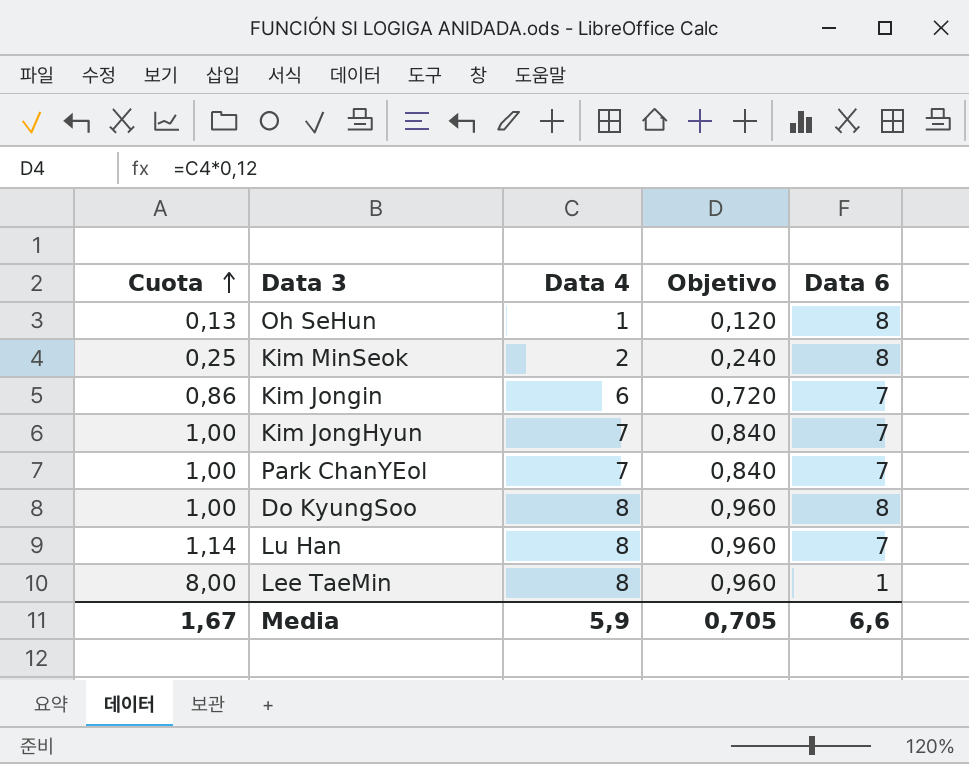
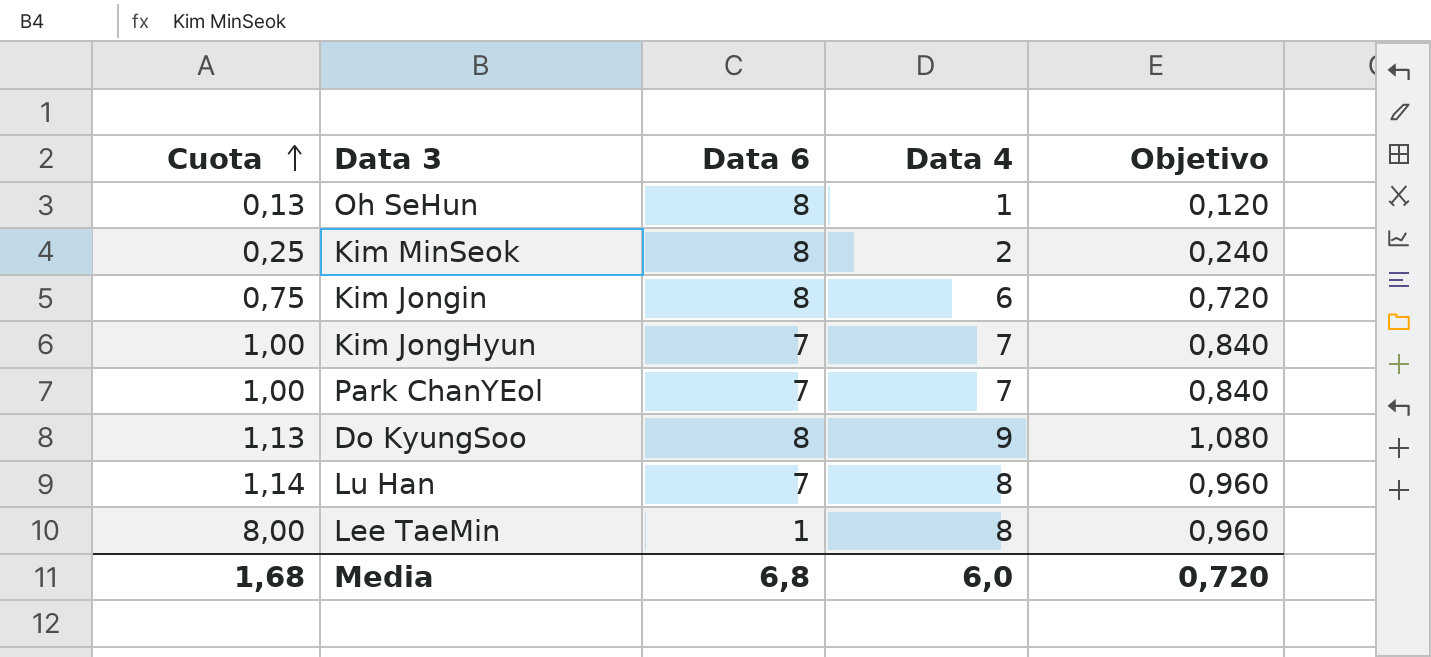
column Data 6 | position: 5 -> 3
Kim Jongin | Cuota: 0,86 -> 0,75
Kim Jongin | Data 6: 7 -> 8
Do KyungSoo | Cuota: 1,00 -> 1,13
Do KyungSoo | Data 4: 8 -> 9
Do KyungSoo | Objetivo: 0,960 -> 1,080
Media | Cuota: 1,67 -> 1,68
Media | Data 6: 6,6 -> 6,8
Media | Data 4: 5,9 -> 6,0
Media | Objetivo: 0,705 -> 0,720

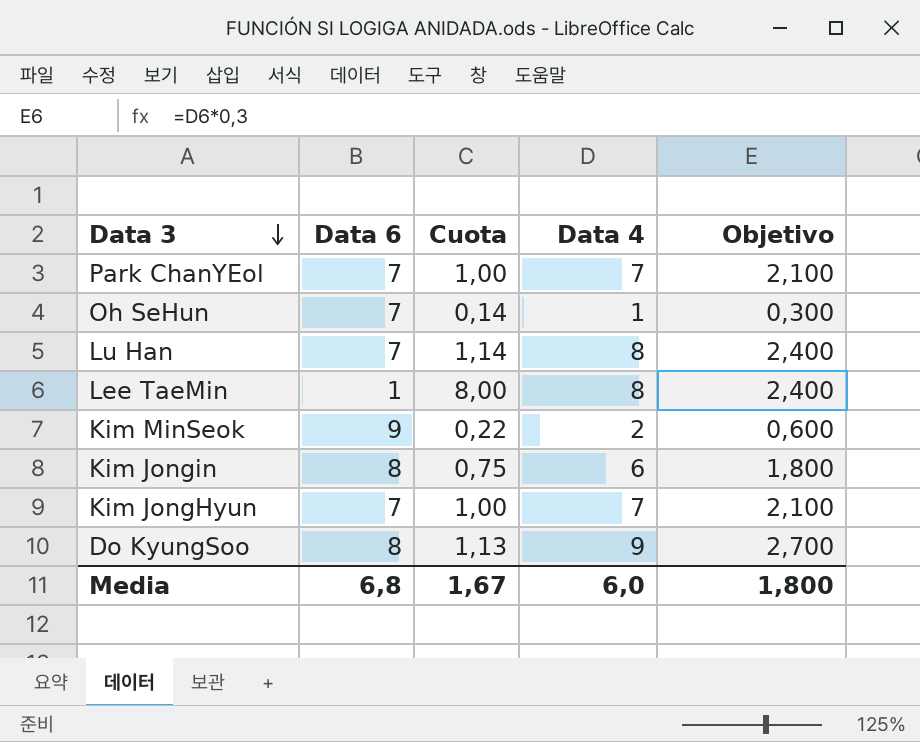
row order: Cuota ascending -> Data 3 descending
column Cuota | position: 1 -> 3
column Objetivo | formula: [Data 4] * 0,12 -> [Data 4] * 0,3
Oh SeHun | Data 6: 8 -> 7
Oh SeHun | Cuota: 0,13 -> 0,14
Kim MinSeok | Data 6: 8 -> 9
Kim MinSeok | Cuota: 0,25 -> 0,22
Media | Cuota: 1,68 -> 1,67
Media | Objetivo: 0,720 -> 1,800

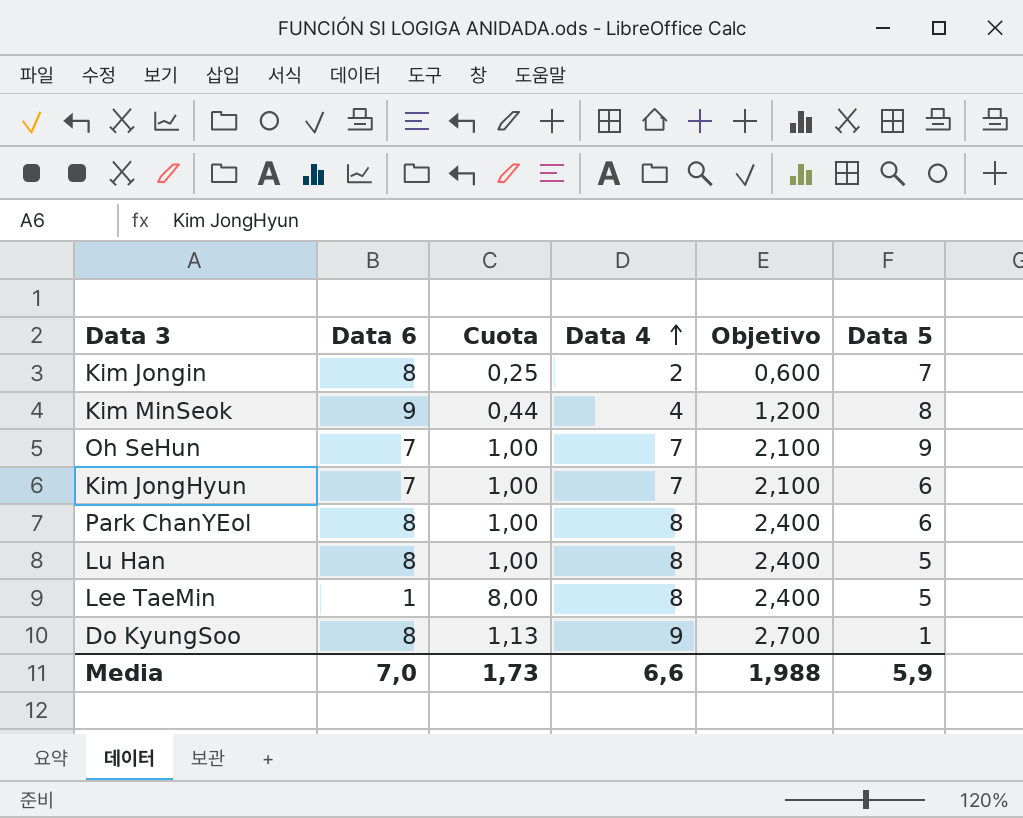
row order: Data 3 descending -> Data 4 ascending
column Data 5 | position: none -> 6
Kim Jongin | Cuota: 0,75 -> 0,25
Kim Jongin | Data 4: 6 -> 2
Kim Jongin | Objetivo: 1,800 -> 0,600
Kim MinSeok | Cuota: 0,22 -> 0,44
Kim MinSeok | Data 4: 2 -> 4
Kim MinSeok | Objetivo: 0,600 -> 1,200
Oh SeHun | Cuota: 0,14 -> 1,00
Oh SeHun | Data 4: 1 -> 7
Oh SeHun | Objetivo: 0,300 -> 2,100
Park ChanYEol | Data 6: 7 -> 8
Park ChanYEol | Data 4: 7 -> 8
Park ChanYEol | Objetivo: 2,100 -> 2,400
Lu Han | Data 6: 7 -> 8
Lu Han | Cuota: 1,14 -> 1,00
Media | Data 6: 6,8 -> 7,0
Media | Cuota: 1,67 -> 1,73
Media | Data 4: 6,0 -> 6,6
Media | Objetivo: 1,800 -> 1,988

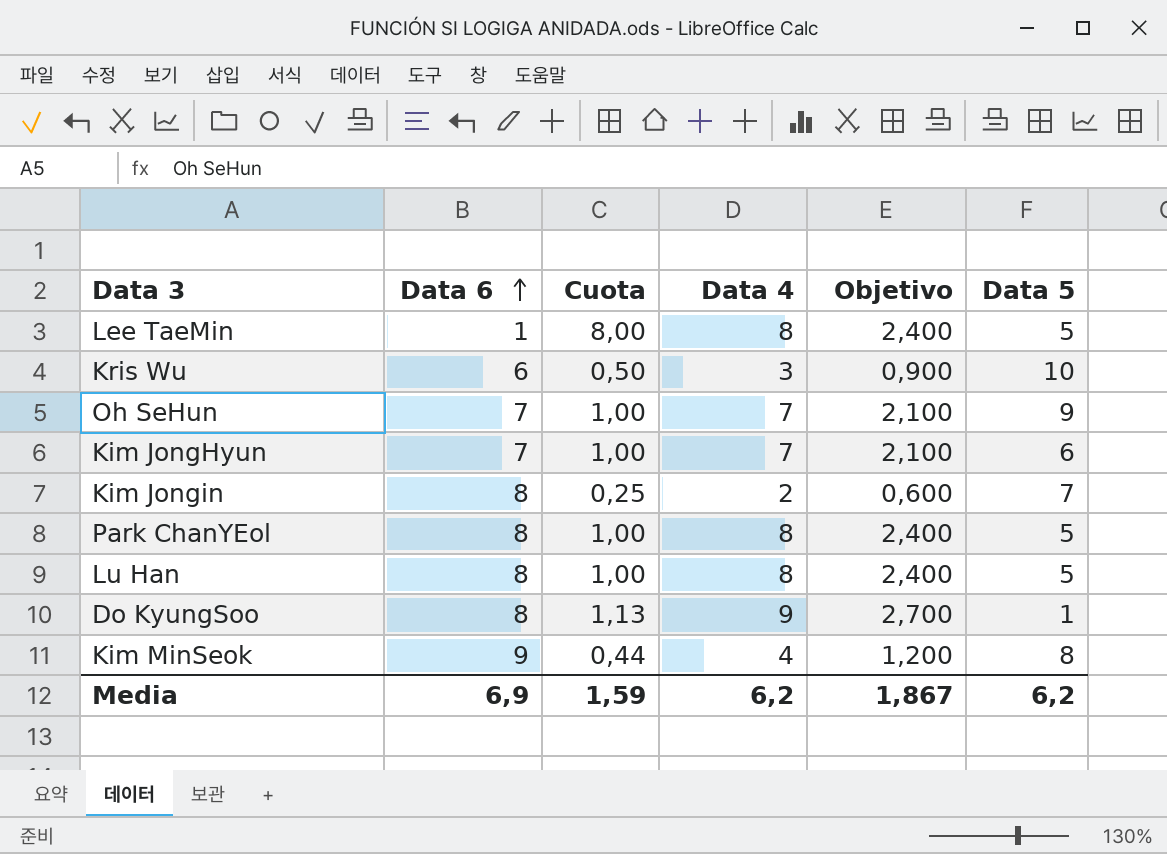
row order: Data 4 ascending -> Data 6 ascending
row Kris Wu: none -> 6 | 0,50 | 3 | 0,900 | 10
Park ChanYEol | Data 5: 6 -> 5
Media | Data 6: 7,0 -> 6,9
Media | Cuota: 1,73 -> 1,59
Media | Data 4: 6,6 -> 6,2
Media | Objetivo: 1,988 -> 1,867
Media | Data 5: 5,9 -> 6,2

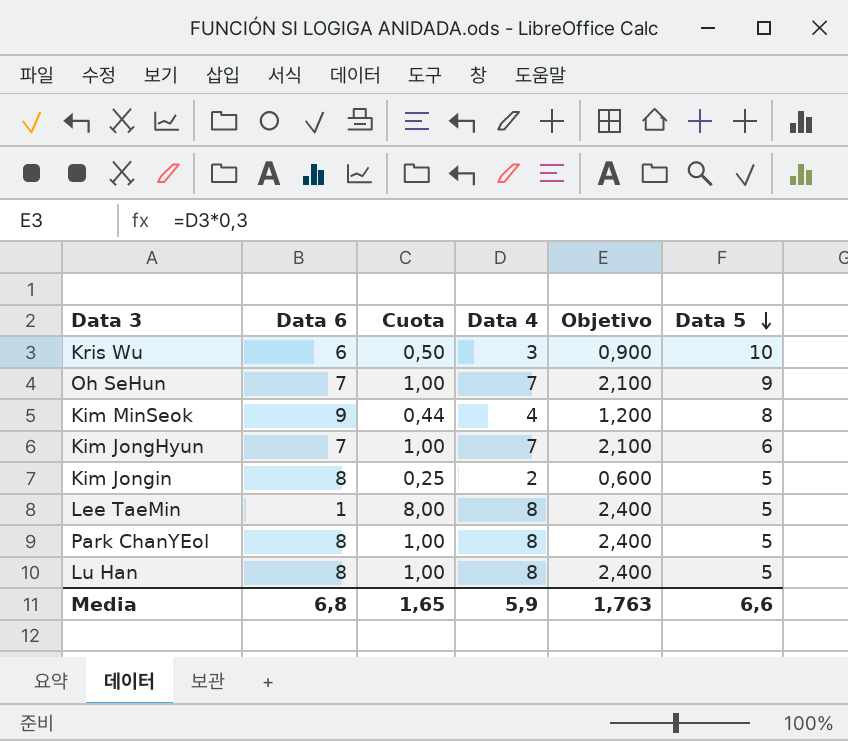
row order: Data 6 ascending -> Data 5 descending
row Do KyungSoo: 8 | 1,13 | 9 | 2,700 | 1 -> none
Kim Jongin | Data 5: 7 -> 5
Media | Data 6: 6,9 -> 6,8
Media | Cuota: 1,59 -> 1,65
Media | Data 4: 6,2 -> 5,9
Media | Objetivo: 1,867 -> 1,763
Media | Data 5: 6,2 -> 6,6

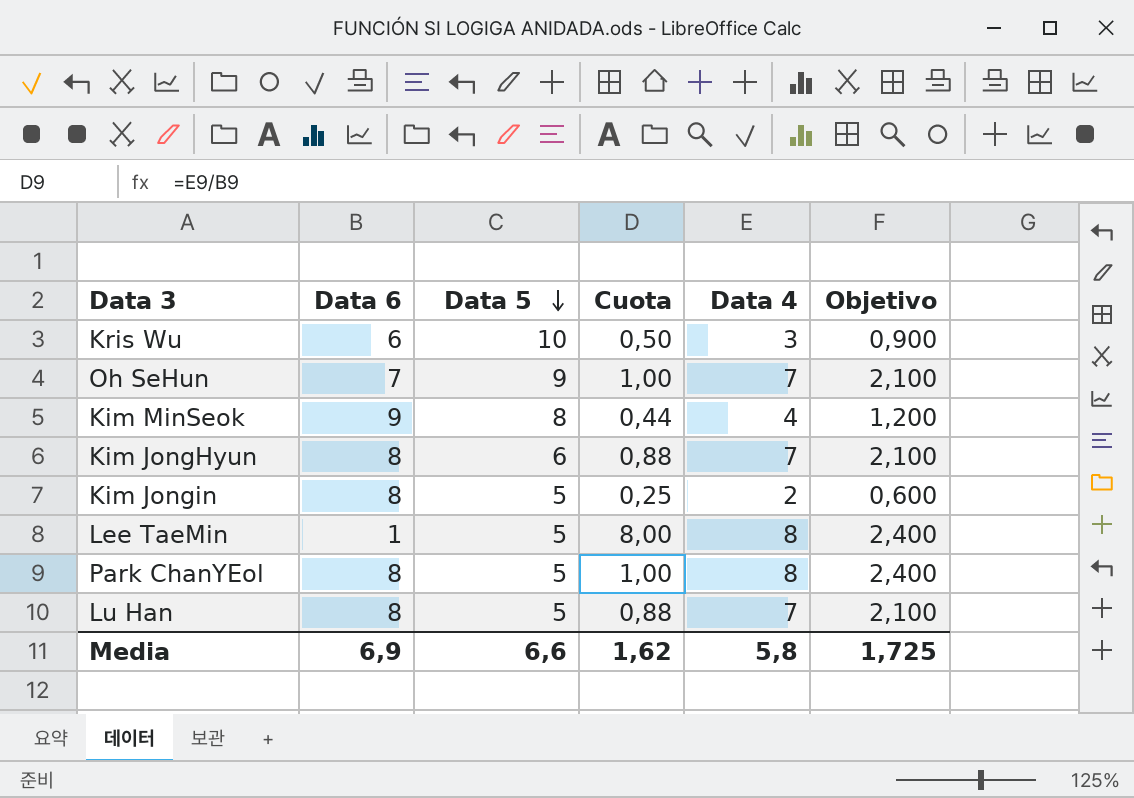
column Data 5 | position: 6 -> 3
Kim JongHyun | Data 6: 7 -> 8
Kim JongHyun | Cuota: 1,00 -> 0,88
Lu Han | Cuota: 1,00 -> 0,88
Lu Han | Data 4: 8 -> 7
Lu Han | Objetivo: 2,400 -> 2,100
Media | Data 6: 6,8 -> 6,9
Media | Cuota: 1,65 -> 1,62
Media | Data 4: 5,9 -> 5,8
Media | Objetivo: 1,763 -> 1,725

